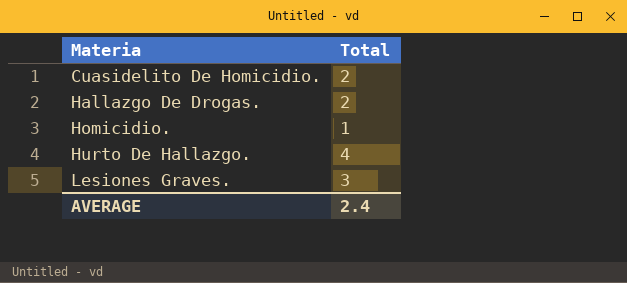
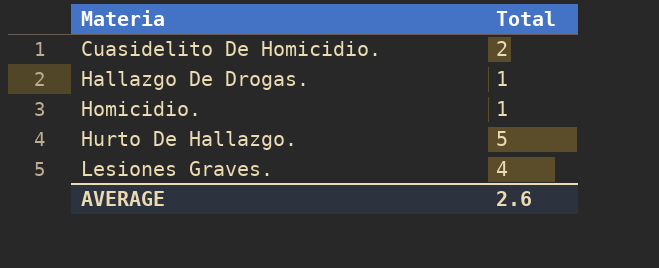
Hallazgo De Drogas. | Total: 2 -> 1
Hurto De Hallazgo. | Total: 4 -> 5
Lesiones Graves. | Total: 3 -> 4
AVERAGE | Total: 2.4 -> 2.6

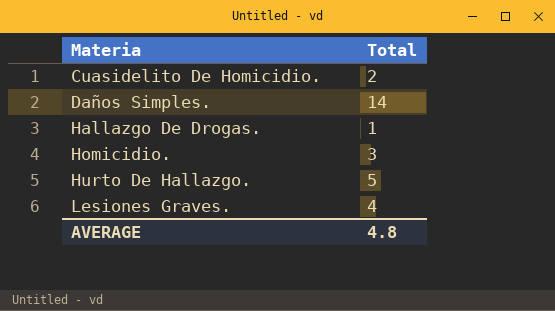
row Daños Simples.: none -> 14
Homicidio. | Total: 1 -> 3
AVERAGE | Total: 2.6 -> 4.8

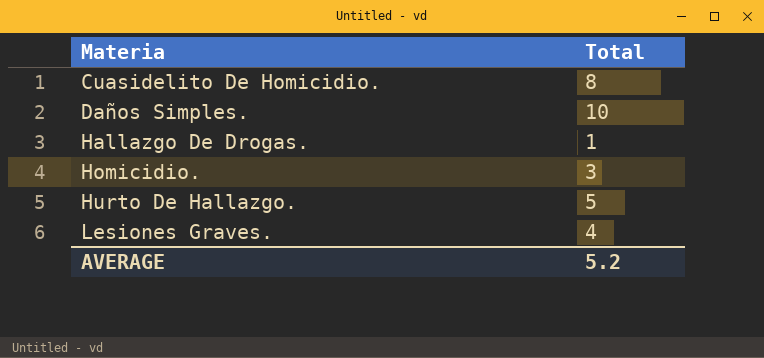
Cuasidelito De Homicidio. | Total: 2 -> 8
Daños Simples. | Total: 14 -> 10
AVERAGE | Total: 4.8 -> 5.2

